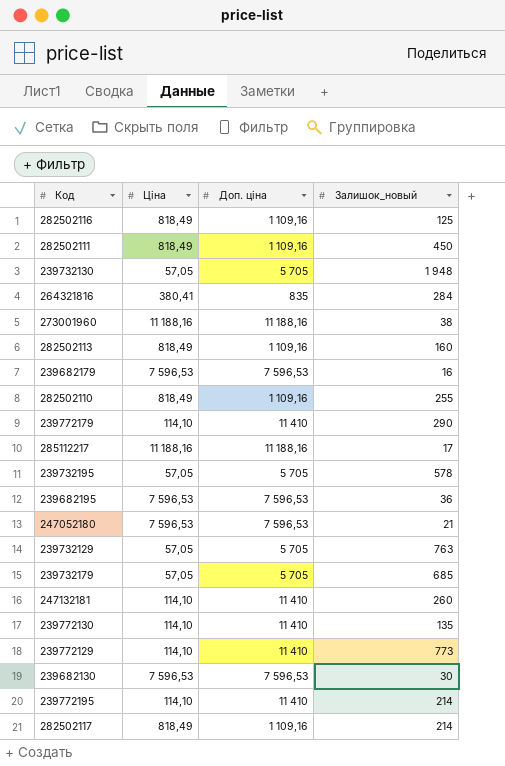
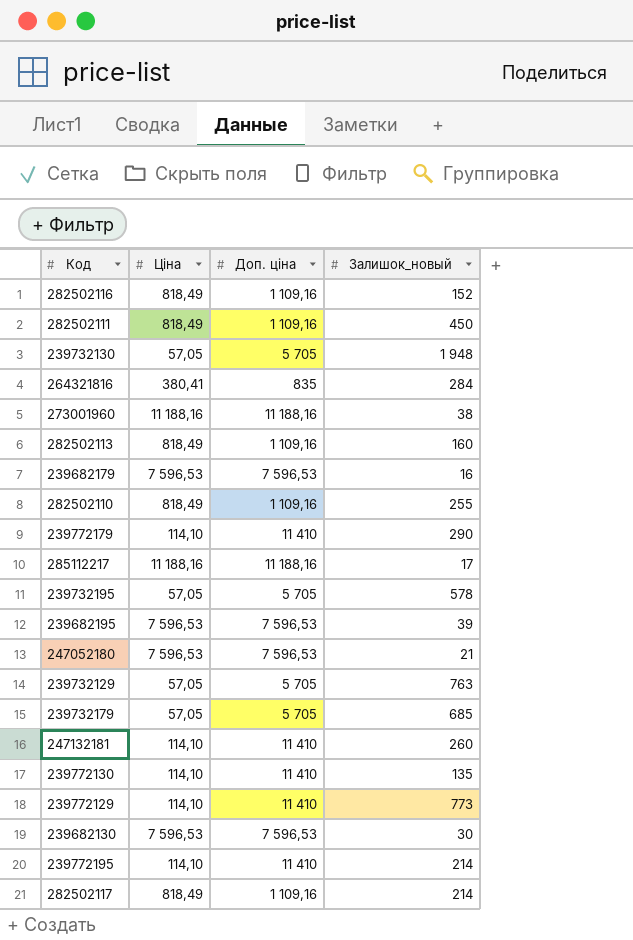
282502116 | Залишок_новый: 125 -> 152
239682195 | Залишок_новый: 36 -> 39

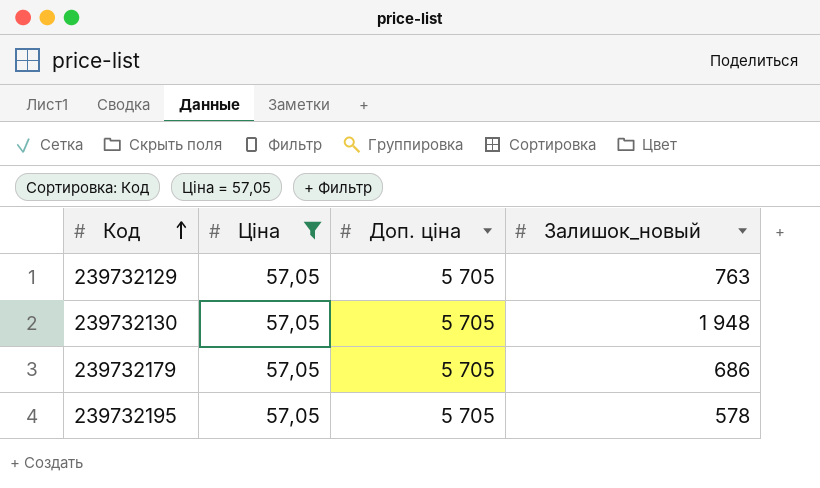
filter: none -> Ціна = 57,05
row order: none -> Код ascending
239732179 | Залишок_новый: 685 -> 686

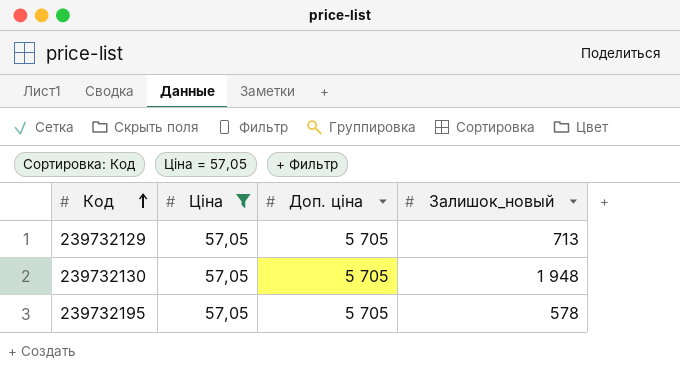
row 239732179: 57,05 | 5 705 | 686 -> none
239732129 | Залишок_новый: 763 -> 713

